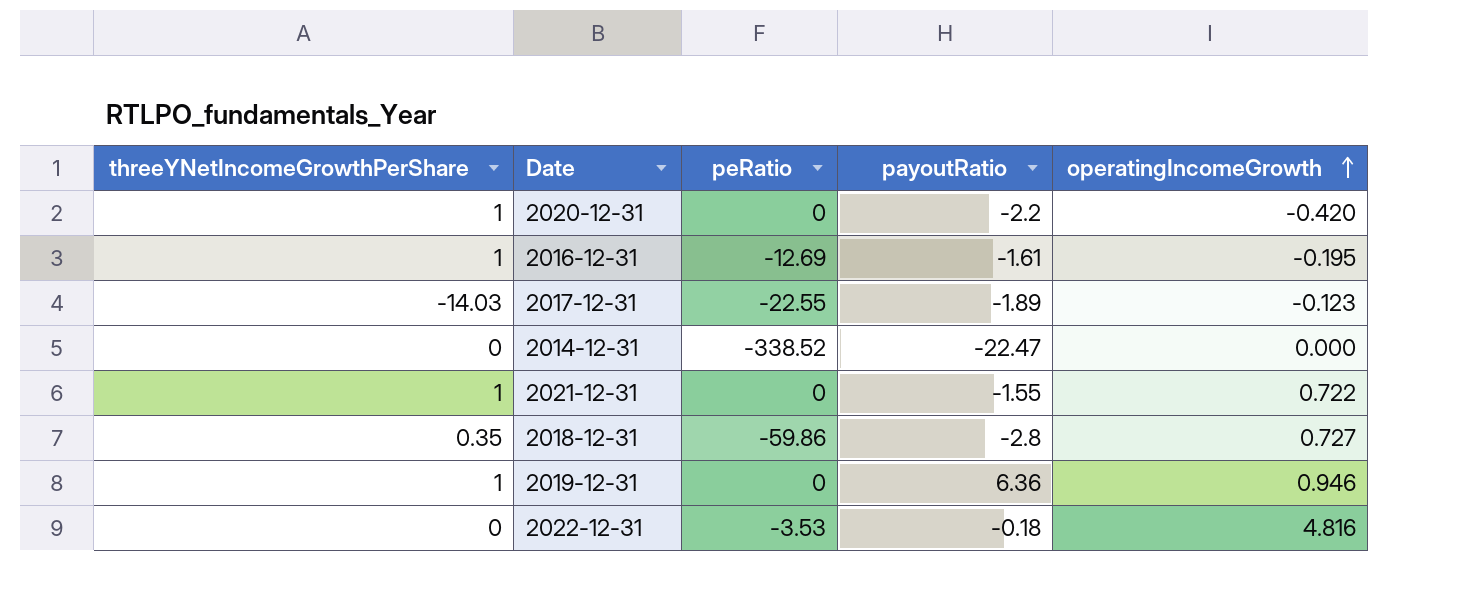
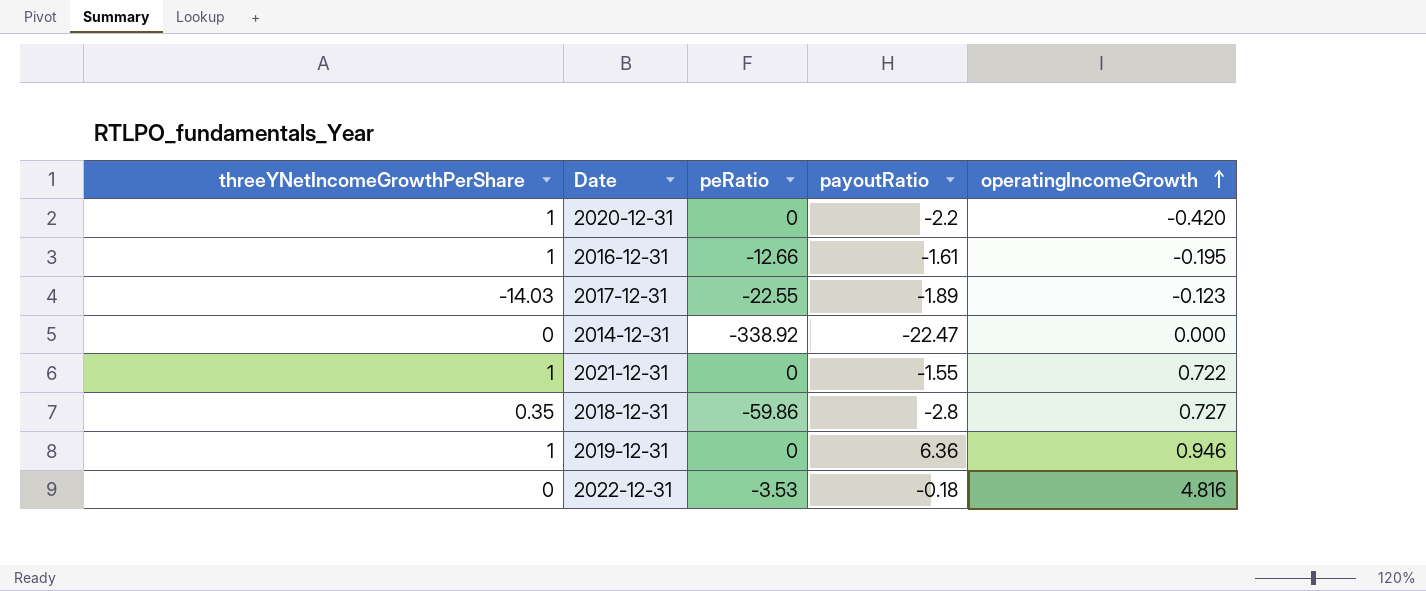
2016-12-31 | peRatio: -12.69 -> -12.66
2014-12-31 | peRatio: -338.52 -> -338.92

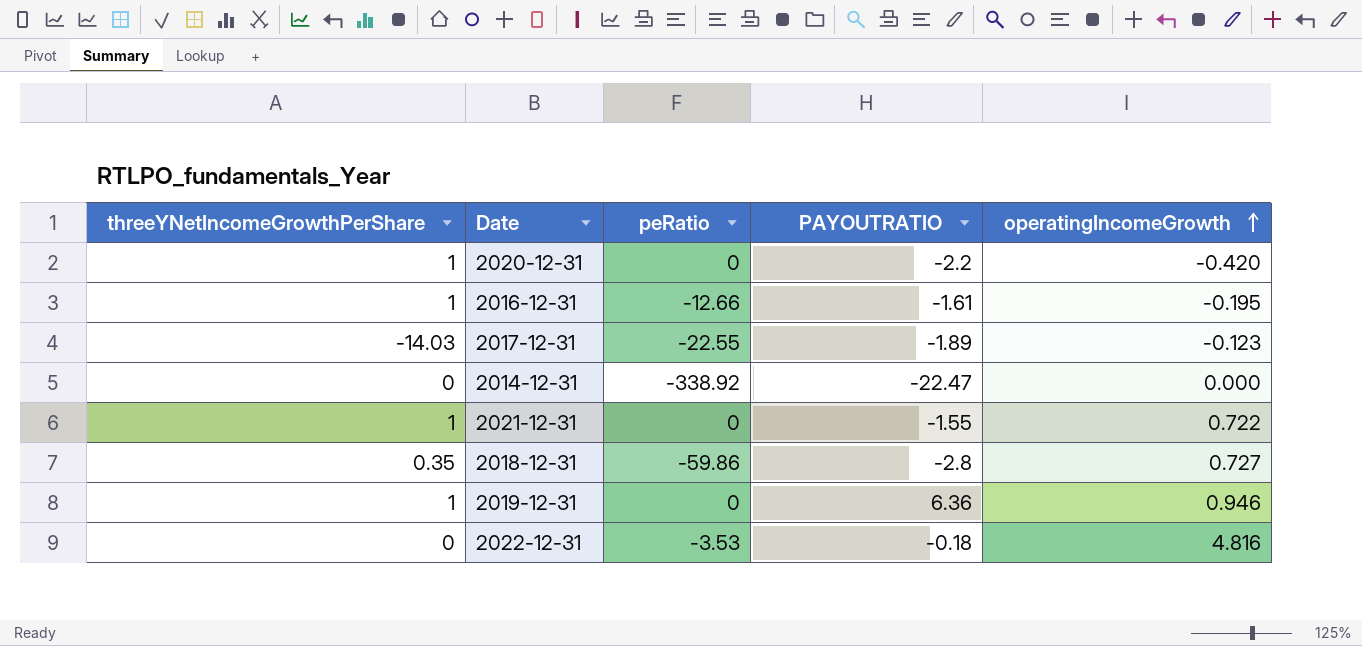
column name: payoutRatio -> PAYOUTRATIO

